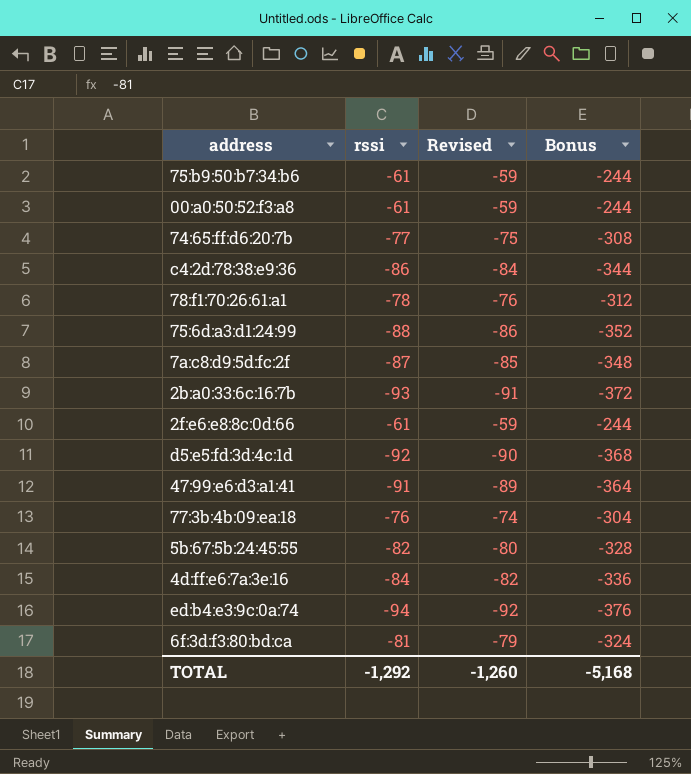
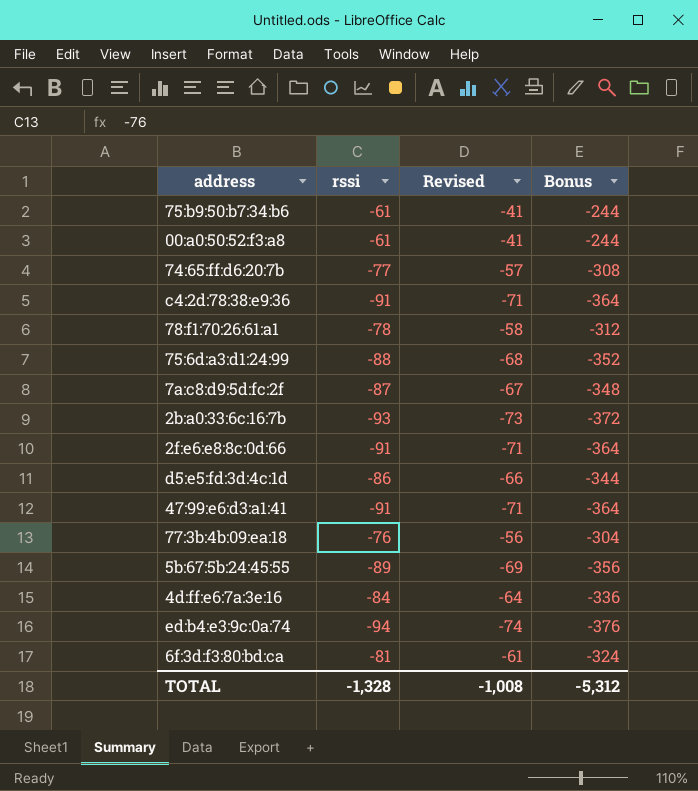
column Revised | formula: [rssi] + 2 -> [rssi] + 20
c4:2d:78:38:e9:36 | rssi: -86 -> -91
c4:2d:78:38:e9:36 | Bonus: -344 -> -364
2f:e6:e8:8c:0d:66 | rssi: -61 -> -91
2f:e6:e8:8c:0d:66 | Bonus: -244 -> -364
d5:e5:fd:3d:4c:1d | rssi: -92 -> -86
d5:e5:fd:3d:4c:1d | Bonus: -368 -> -344
5b:67:5b:24:45:55 | rssi: -82 -> -89
5b:67:5b:24:45:55 | Bonus: -328 -> -356
TOTAL | rssi: -1,292 -> -1,328
TOTAL | Revised: -1,260 -> -1,008
TOTAL | Bonus: -5,168 -> -5,312

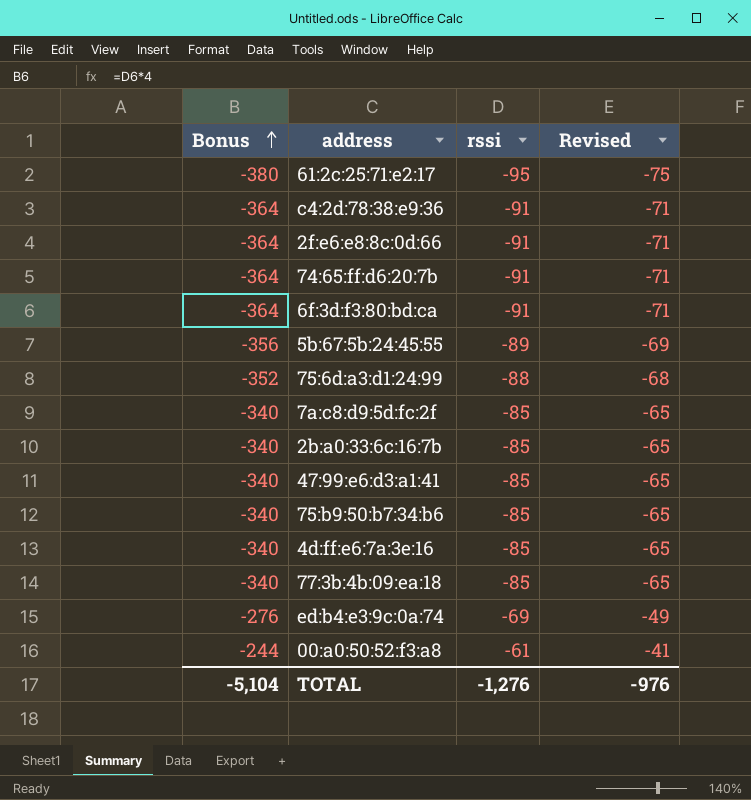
row order: none -> Bonus ascending
column Bonus | position: 4 -> 1
row 78:f1:70:26:61:a1: -78 | -58 | -312 -> none
row d5:e5:fd:3d:4c:1d: -86 | -66 | -344 -> none
row 61:2c:25:71:e2:17: none -> -380 | -95 | -75
74:65:ff:d6:20:7b | Bonus: -308 -> -364
74:65:ff:d6:20:7b | rssi: -77 -> -91
74:65:ff:d6:20:7b | Revised: -57 -> -71
6f:3d:f3:80:bd:ca | Bonus: -324 -> -364
6f:3d:f3:80:bd:ca | rssi: -81 -> -91
6f:3d:f3:80:bd:ca | Revised: -61 -> -71
7a:c8:d9:5d:fc:2f | Bonus: -348 -> -340
7a:c8:d9:5d:fc:2f | rssi: -87 -> -85
7a:c8:d9:5d:fc:2f | Revised: -67 -> -65
2b:a0:33:6c:16:7b | Bonus: -372 -> -340
2b:a0:33:6c:16:7b | rssi: -93 -> -85
2b:a0:33:6c:16:7b | Revised: -73 -> -65
47:99:e6:d3:a1:41 | Bonus: -364 -> -340
47:99:e6:d3:a1:41 | rssi: -91 -> -85
47:99:e6:d3:a1:41 | Revised: -71 -> -65
75:b9:50:b7:34:b6 | Bonus: -244 -> -340
75:b9:50:b7:34:b6 | rssi: -61 -> -85
75:b9:50:b7:34:b6 | Revised: -41 -> -65
4d:ff:e6:7a:3e:16 | Bonus: -336 -> -340
4d:ff:e6:7a:3e:16 | rssi: -84 -> -85
4d:ff:e6:7a:3e:16 | Revised: -64 -> -65
77:3b:4b:09:ea:18 | Bonus: -304 -> -340
77:3b:4b:09:ea:18 | rssi: -76 -> -85
77:3b:4b:09:ea:18 | Revised: -56 -> -65
ed:b4:e3:9c:0a:74 | Bonus: -376 -> -276
ed:b4:e3:9c:0a:74 | rssi: -94 -> -69
ed:b4:e3:9c:0a:74 | Revised: -74 -> -49
TOTAL | Bonus: -5,312 -> -5,104
TOTAL | rssi: -1,328 -> -1,276
TOTAL | Revised: -1,008 -> -976

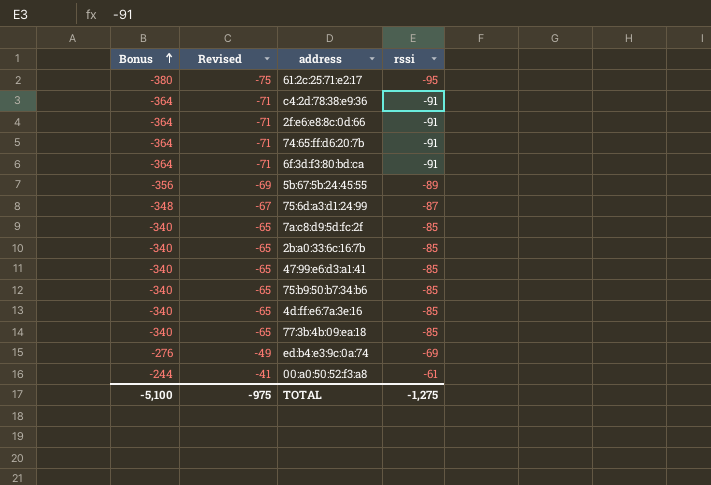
column Revised | position: 4 -> 2
75:6d:a3:d1:24:99 | Bonus: -352 -> -348
75:6d:a3:d1:24:99 | Revised: -68 -> -67
75:6d:a3:d1:24:99 | rssi: -88 -> -87
TOTAL | Bonus: -5,104 -> -5,100
TOTAL | Revised: -976 -> -975
TOTAL | rssi: -1,276 -> -1,275

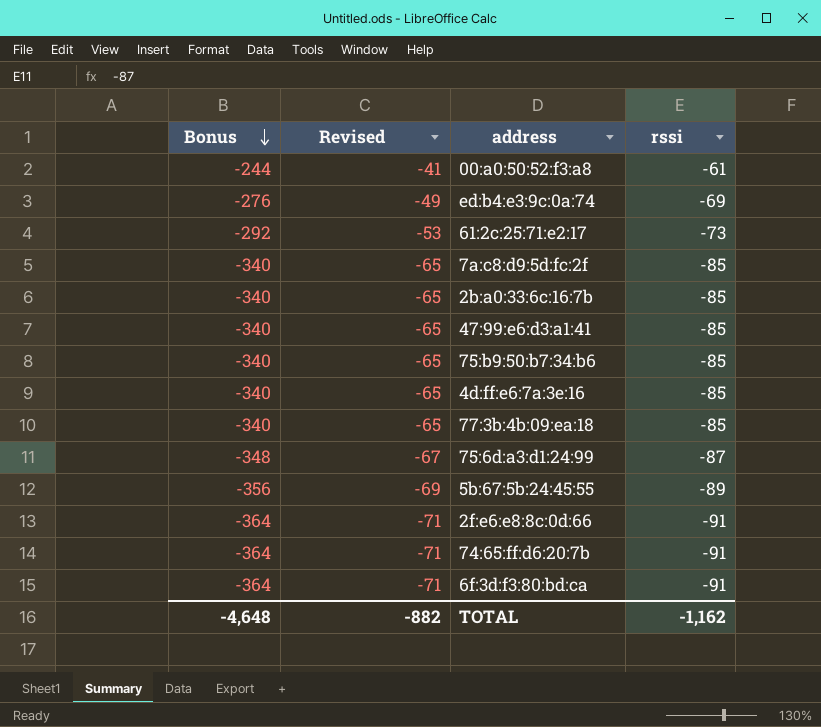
row order: Bonus ascending -> Bonus descending
row c4:2d:78:38:e9:36: -364 | -71 | -91 -> none
61:2c:25:71:e2:17 | Bonus: -380 -> -292
61:2c:25:71:e2:17 | Revised: -75 -> -53
61:2c:25:71:e2:17 | rssi: -95 -> -73
TOTAL | Bonus: -5,100 -> -4,648
TOTAL | Revised: -975 -> -882
TOTAL | rssi: -1,275 -> -1,162

